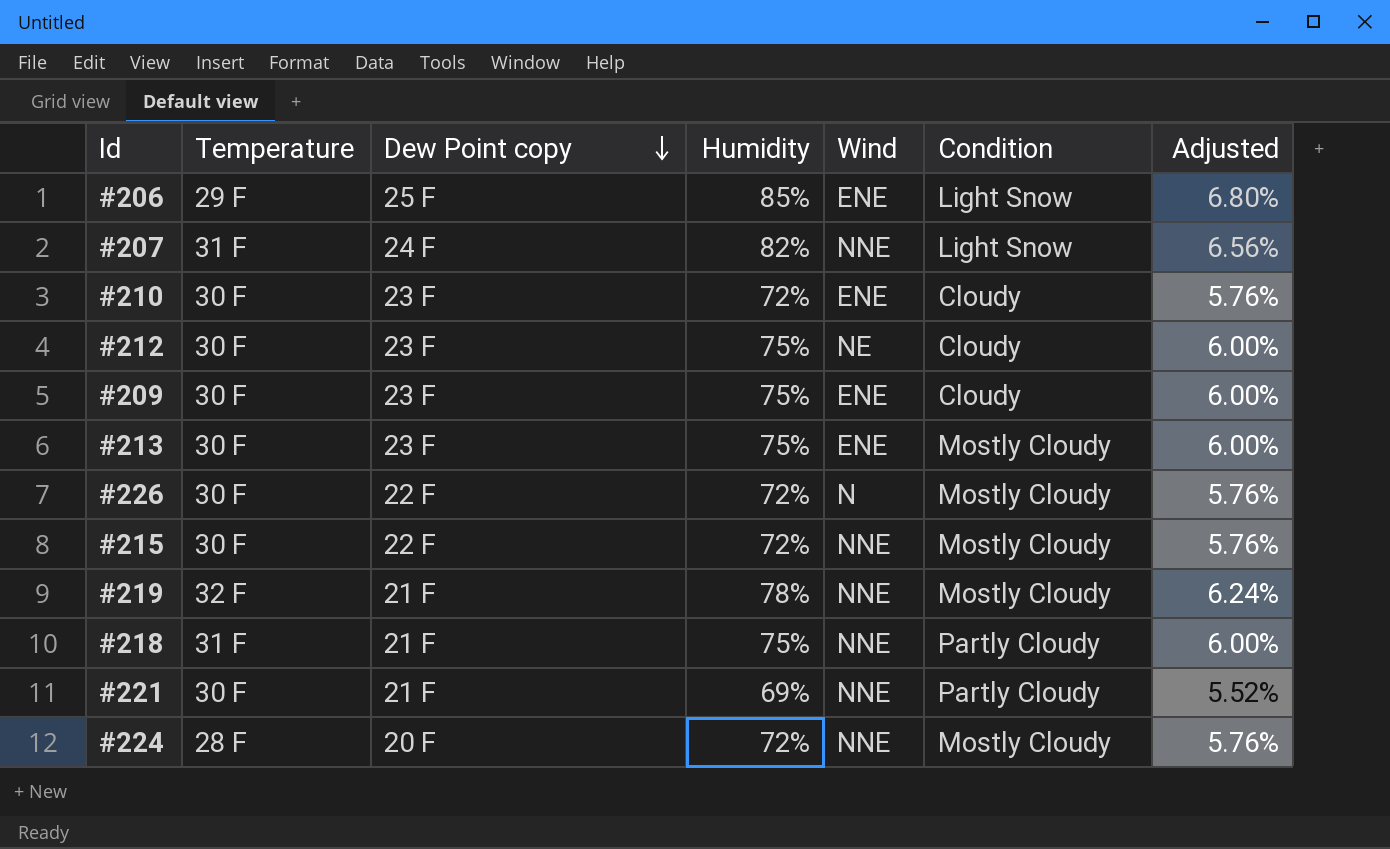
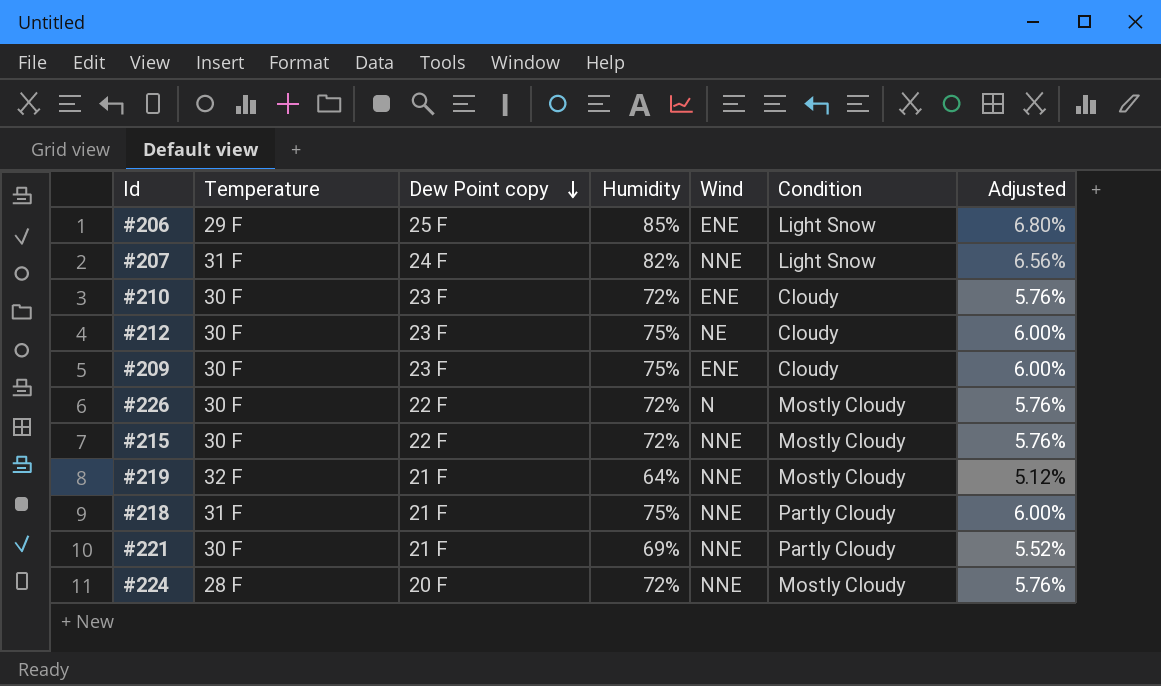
row #213: 30 F | 23 F | 75% | ENE | Mostly Cloudy | 6.00% -> none
#219 | Humidity: 78% -> 64%
#219 | Adjusted: 6.24% -> 5.12%

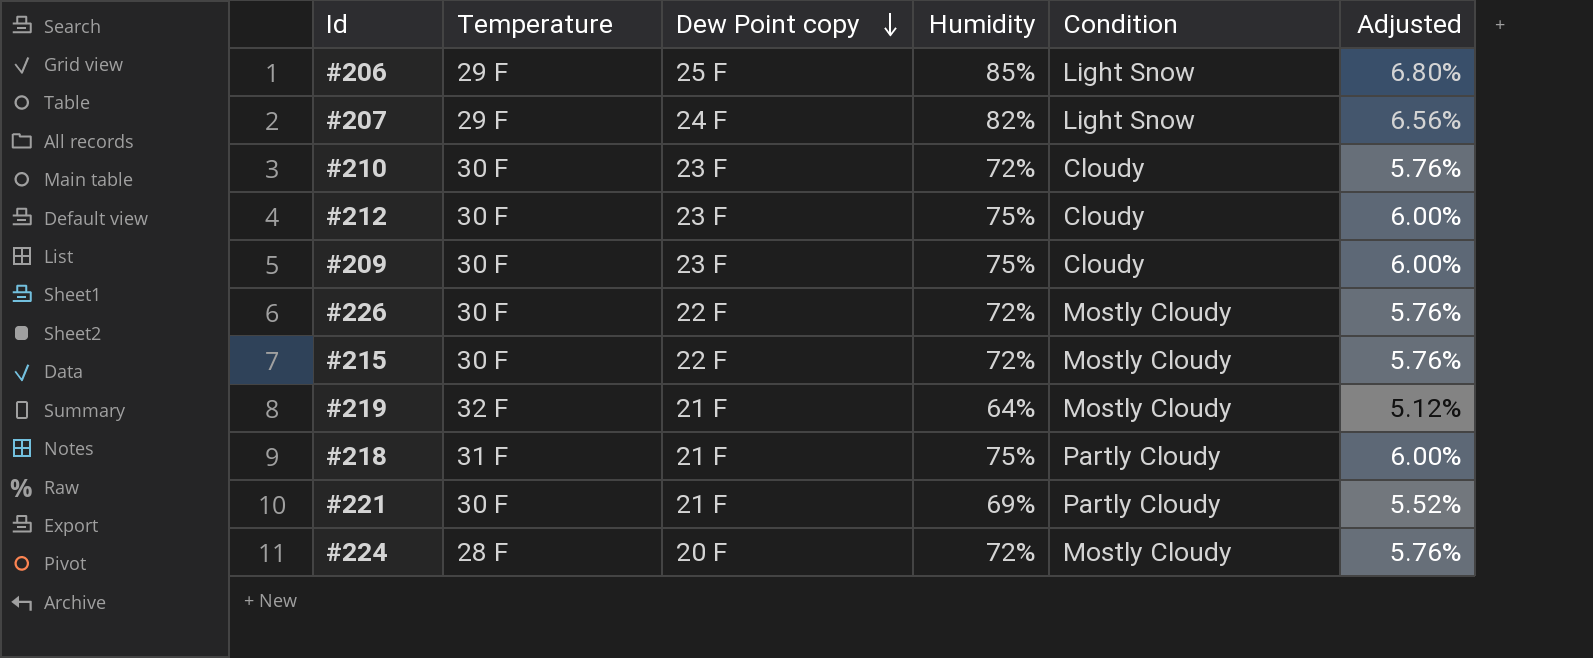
column Wind | position: 5 -> none
#207 | Temperature: 31 F -> 29 F

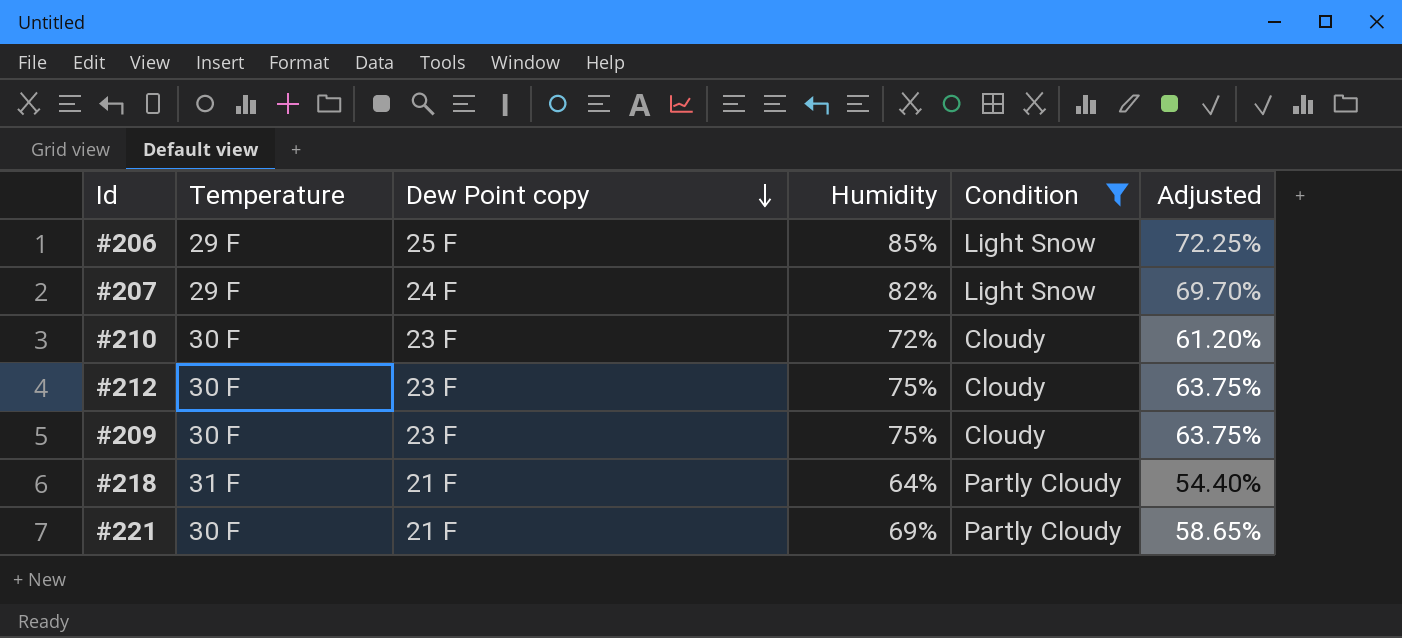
filter: none -> Condition != Mostly Cloudy
column Adjusted | formula: [Humidity] * 0.08 -> [Humidity] * 0.85
#218 | Humidity: 75% -> 64%

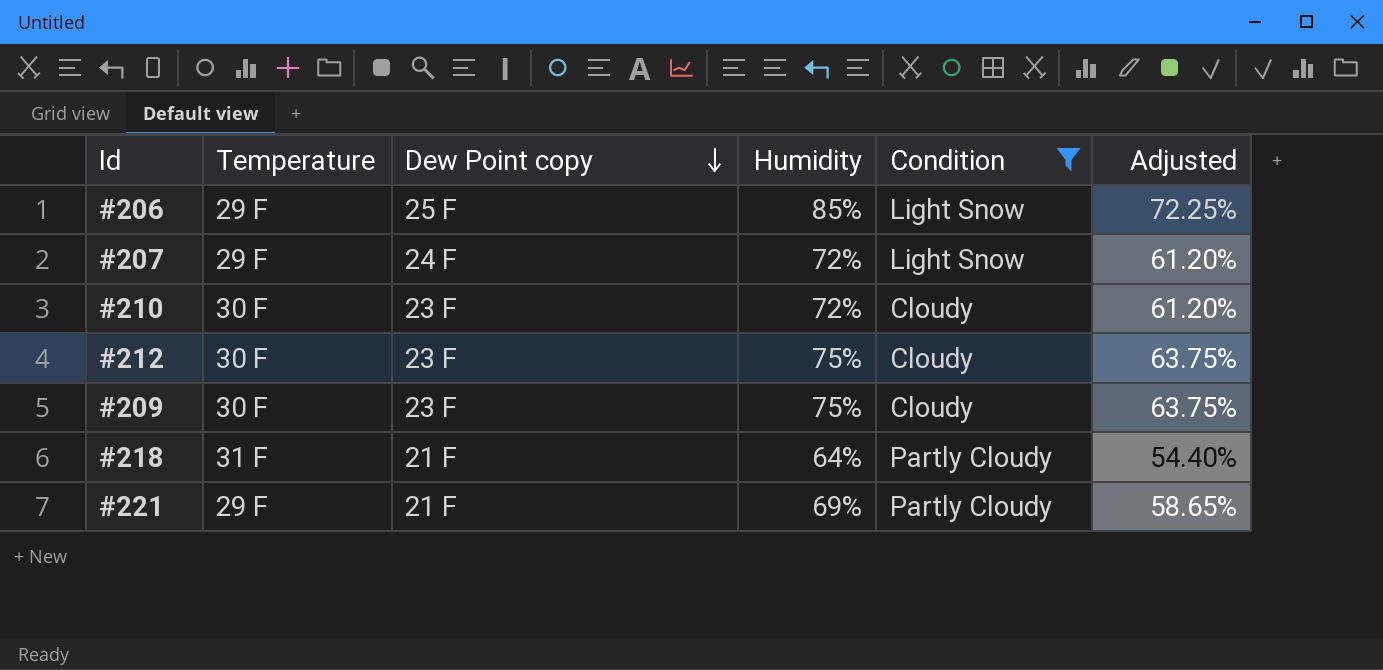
#207 | Humidity: 82% -> 72%
#207 | Adjusted: 69.70% -> 61.20%
#221 | Temperature: 30 F -> 29 F

